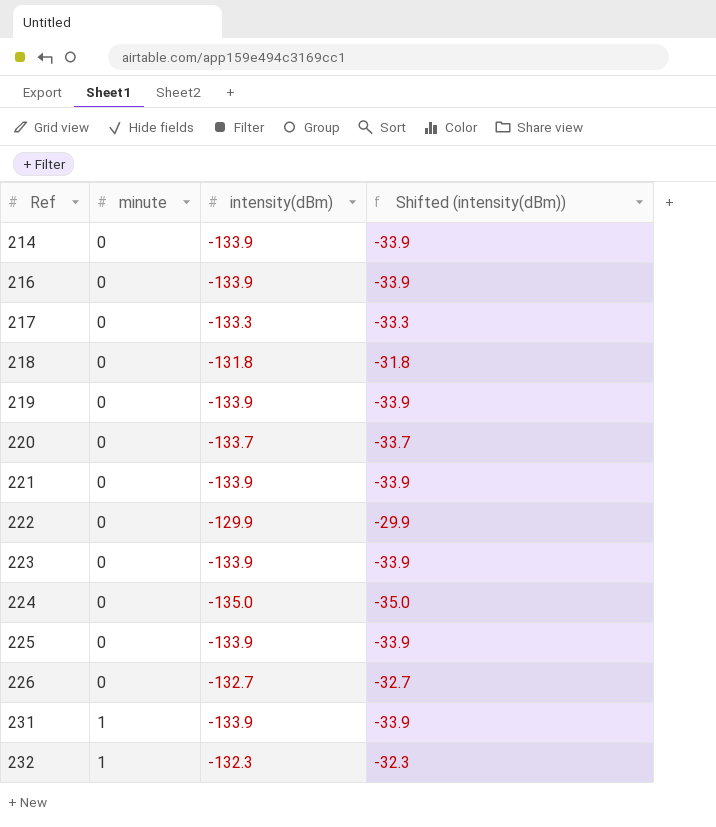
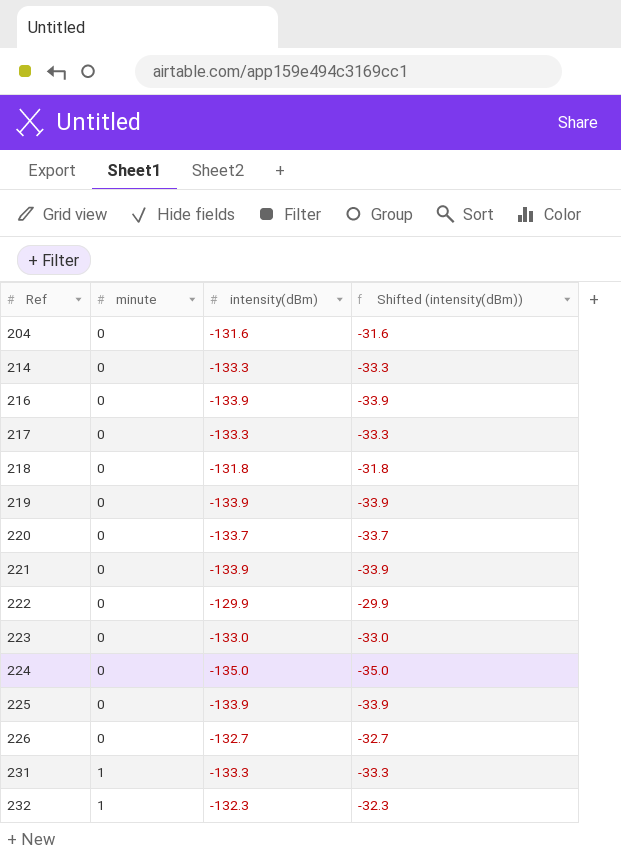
row 204: none -> 0 | -131.6 | -31.6
214 | intensity(dBm): -133.9 -> -133.3
214 | Shifted (intensity(dBm)): -33.9 -> -33.3
223 | intensity(dBm): -133.9 -> -133.0
223 | Shifted (intensity(dBm)): -33.9 -> -33.0
231 | intensity(dBm): -133.9 -> -133.3
231 | Shifted (intensity(dBm)): -33.9 -> -33.3

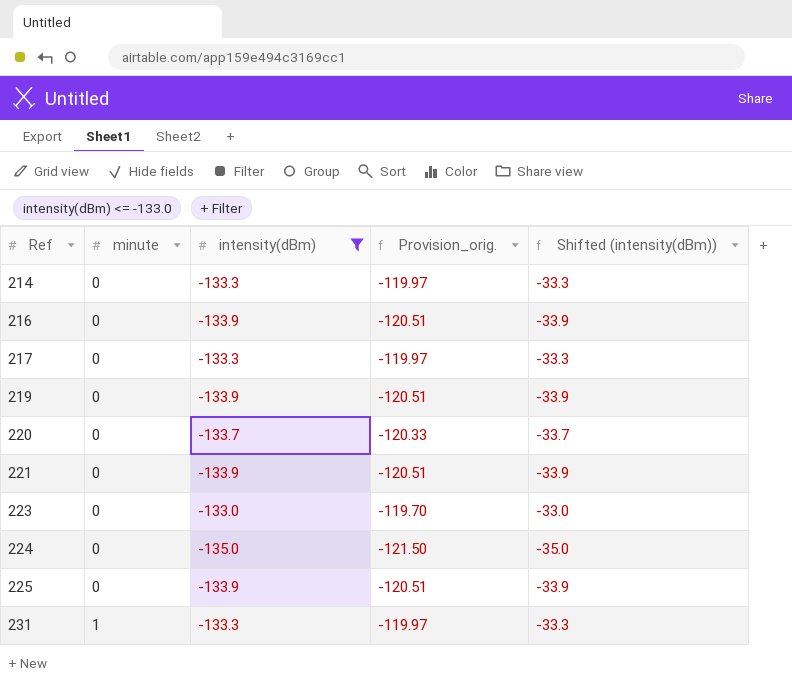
filter: none -> intensity(dBm) <= -133.0
column Provision_orig. | formula: none -> [intensity(dBm)] * 0.9

